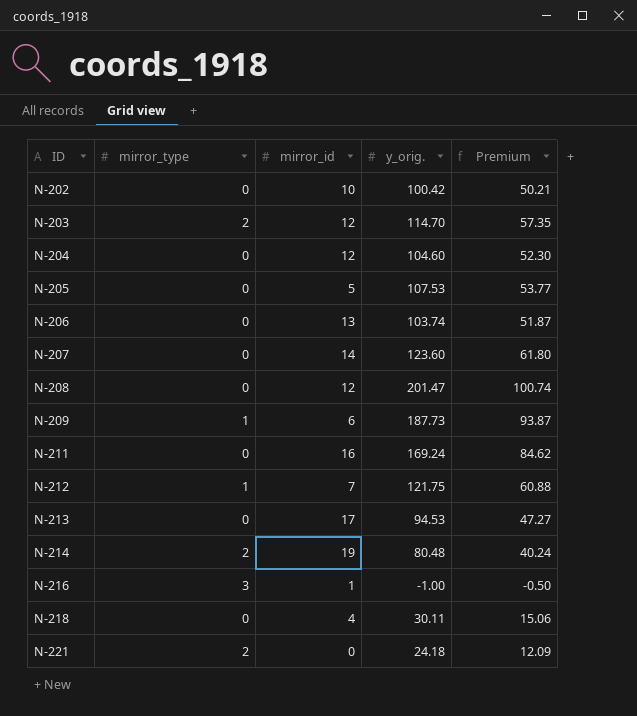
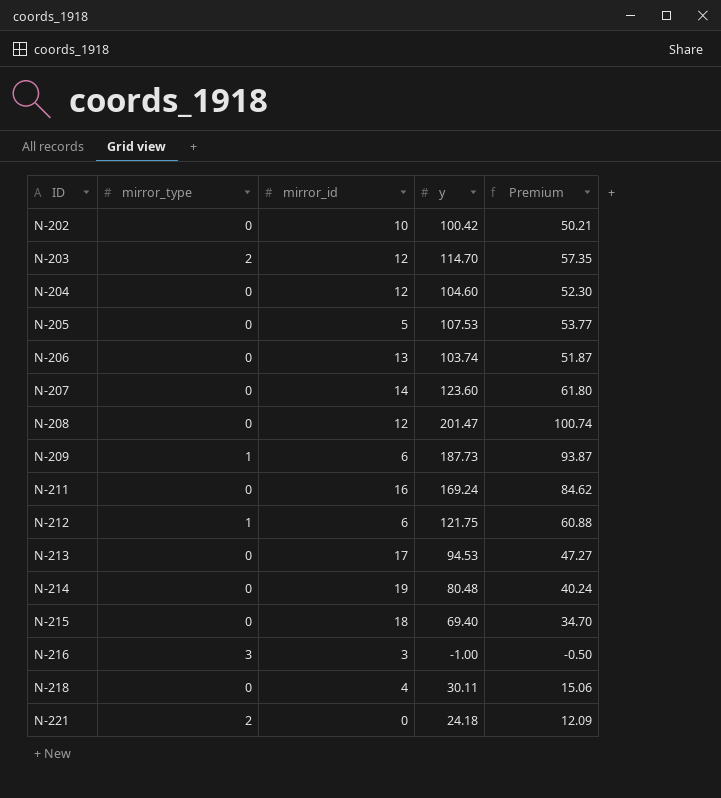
column name: y_orig. -> y
N-212 | mirror_id: 7 -> 6
N-214 | mirror_type: 2 -> 0
row N-215: none -> 0 | 18 | 69.40 | 34.70
N-216 | mirror_id: 1 -> 3

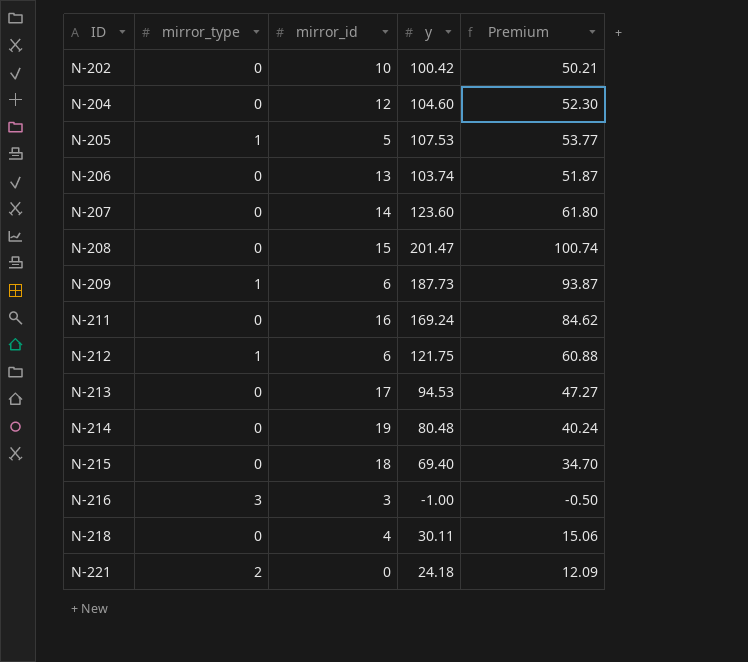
row N-203: 2 | 12 | 114.70 | 57.35 -> none
N-205 | mirror_type: 0 -> 1
N-208 | mirror_id: 12 -> 15

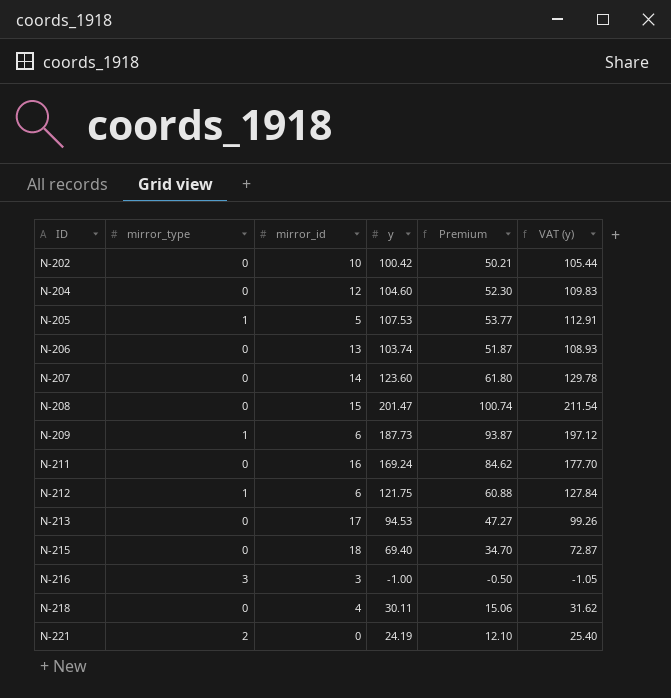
column VAT (y) | formula: none -> [y] * 1.05
row N-214: 0 | 19 | 80.48 | 40.24 -> none
N-221 | y: 24.18 -> 24.19
N-221 | Premium: 12.09 -> 12.10

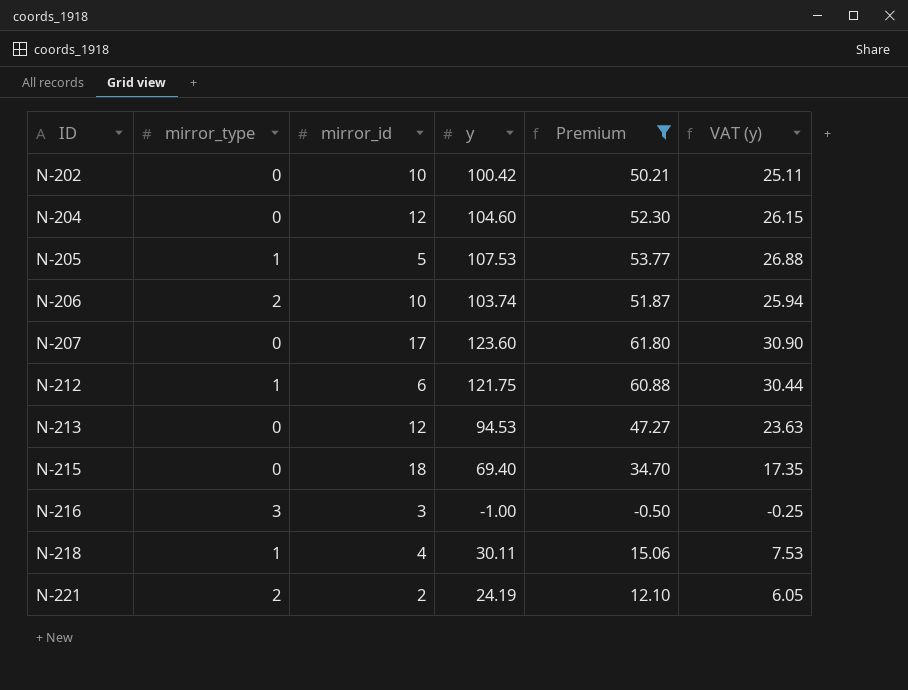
filter: none -> Premium <= 61.80
column VAT (y) | formula: [y] * 1.05 -> [y] * 0.25
N-206 | mirror_type: 0 -> 2
N-206 | mirror_id: 13 -> 10
N-207 | mirror_id: 14 -> 17
N-213 | mirror_id: 17 -> 12
N-218 | mirror_type: 0 -> 1
N-221 | mirror_id: 0 -> 2

